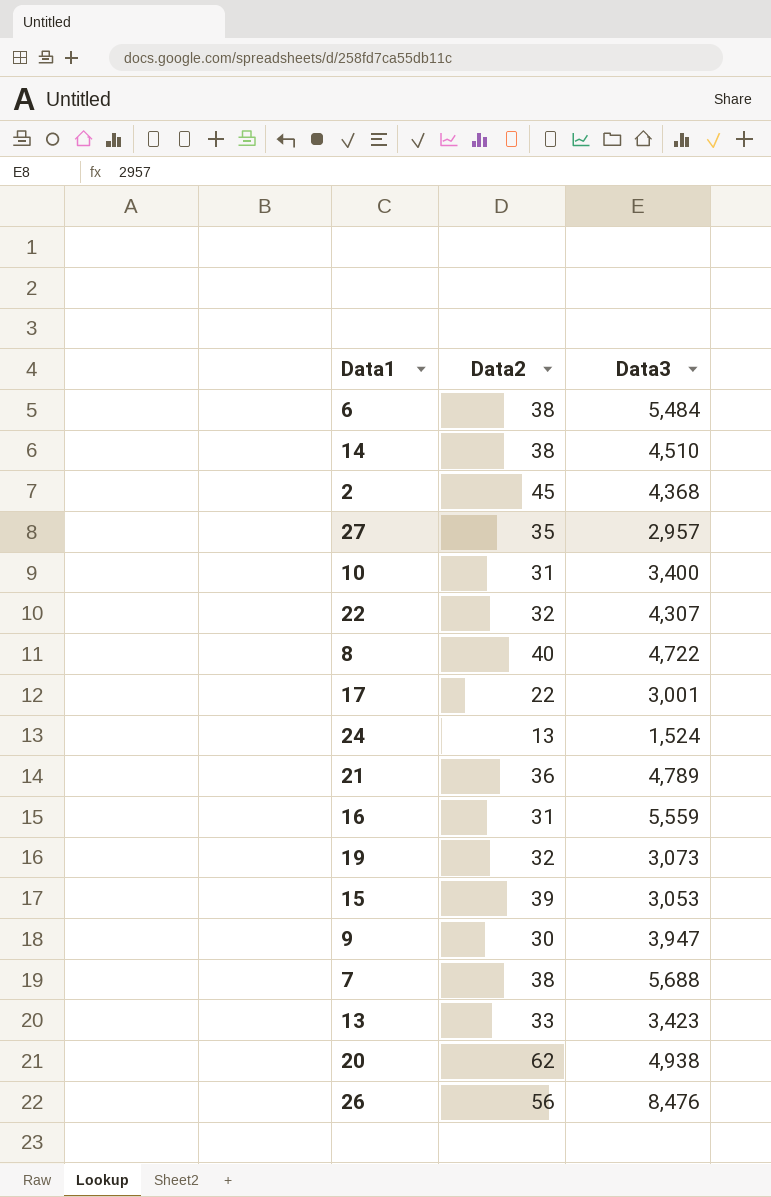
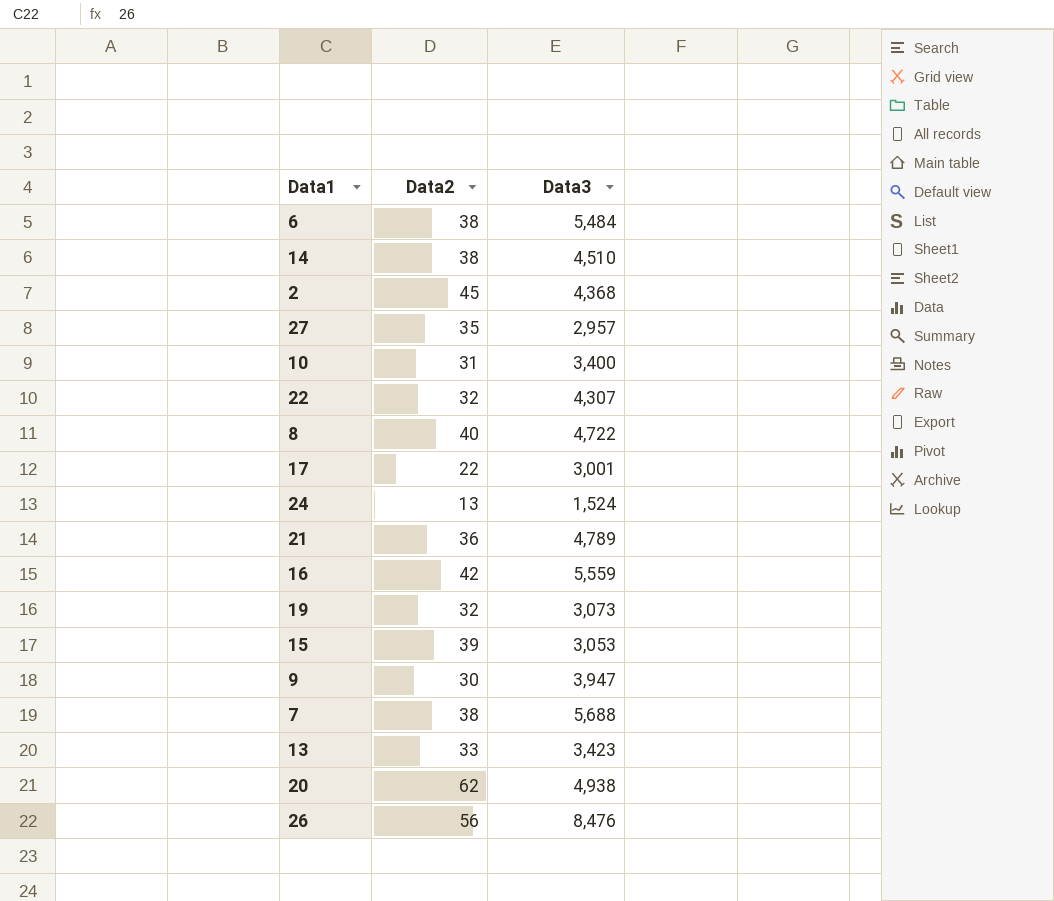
16 | Data2: 31 -> 42

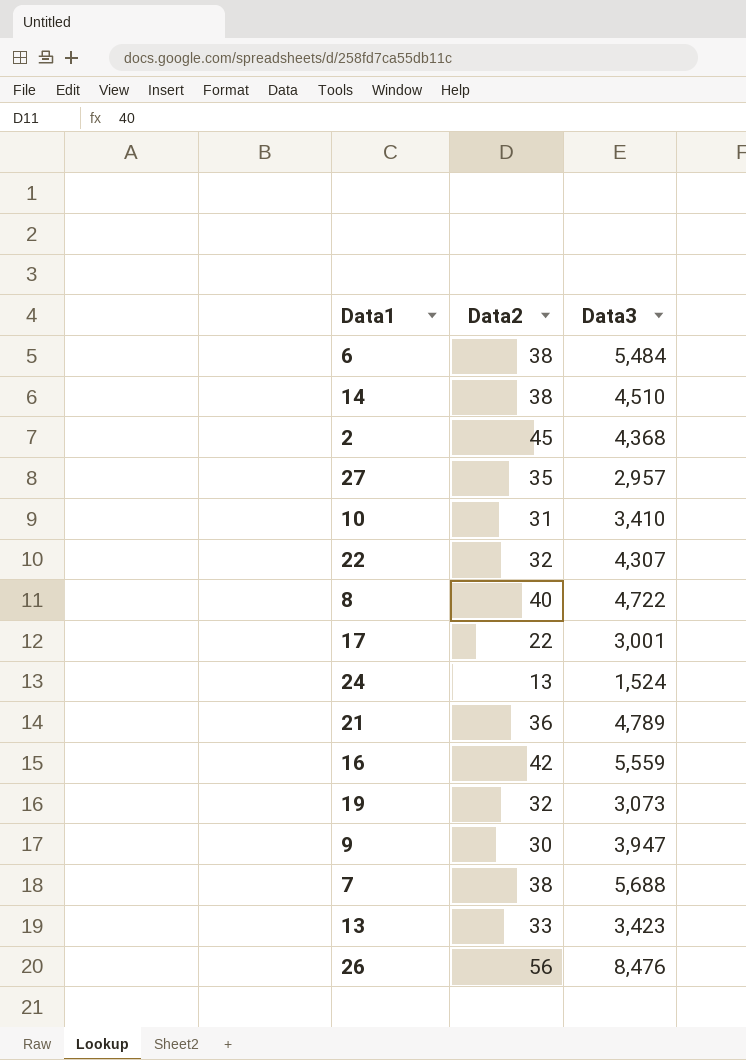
row 15: 39 | 3,053 -> none
row 20: 62 | 4,938 -> none
10 | Data3: 3,400 -> 3,410

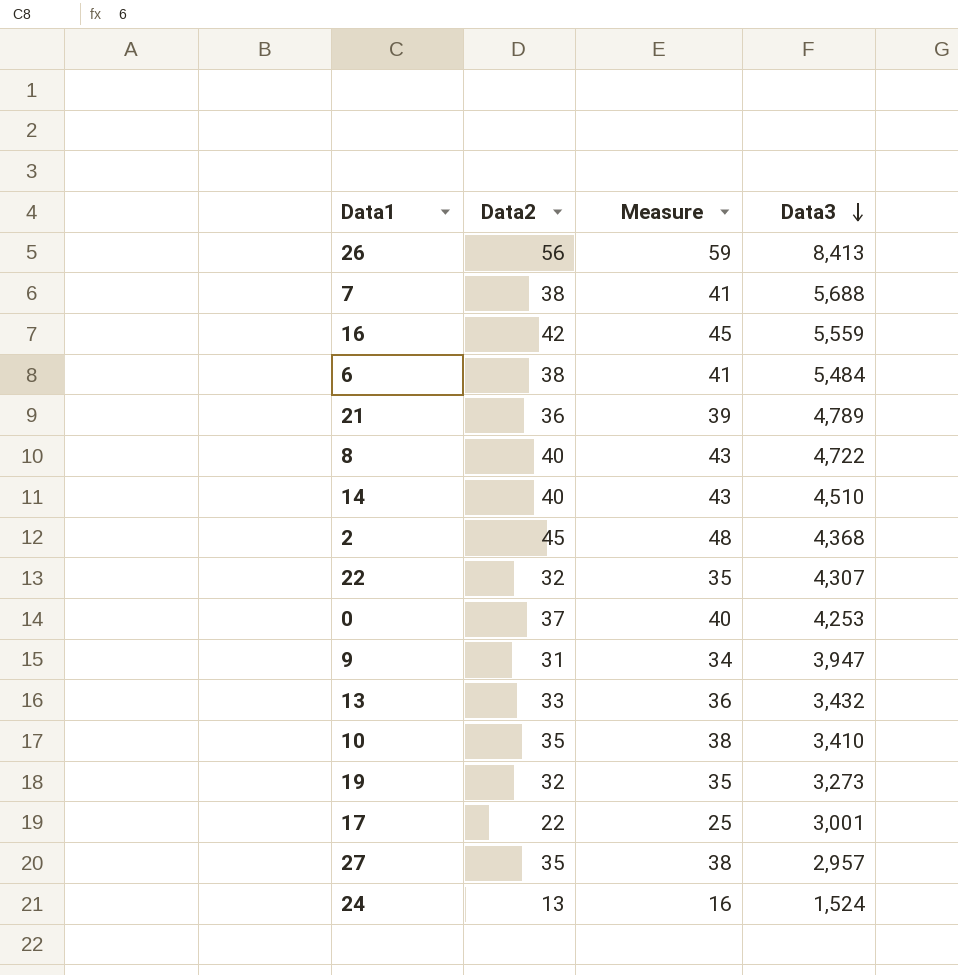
row order: none -> Data3 descending
column Measure | formula: none -> [Data2] + 3
26 | Data3: 8,476 -> 8,413
14 | Data2: 38 -> 40
row 0: none -> 37 | 40 | 4,253
9 | Data2: 30 -> 31
13 | Data3: 3,423 -> 3,432
10 | Data2: 31 -> 35
19 | Data3: 3,073 -> 3,273

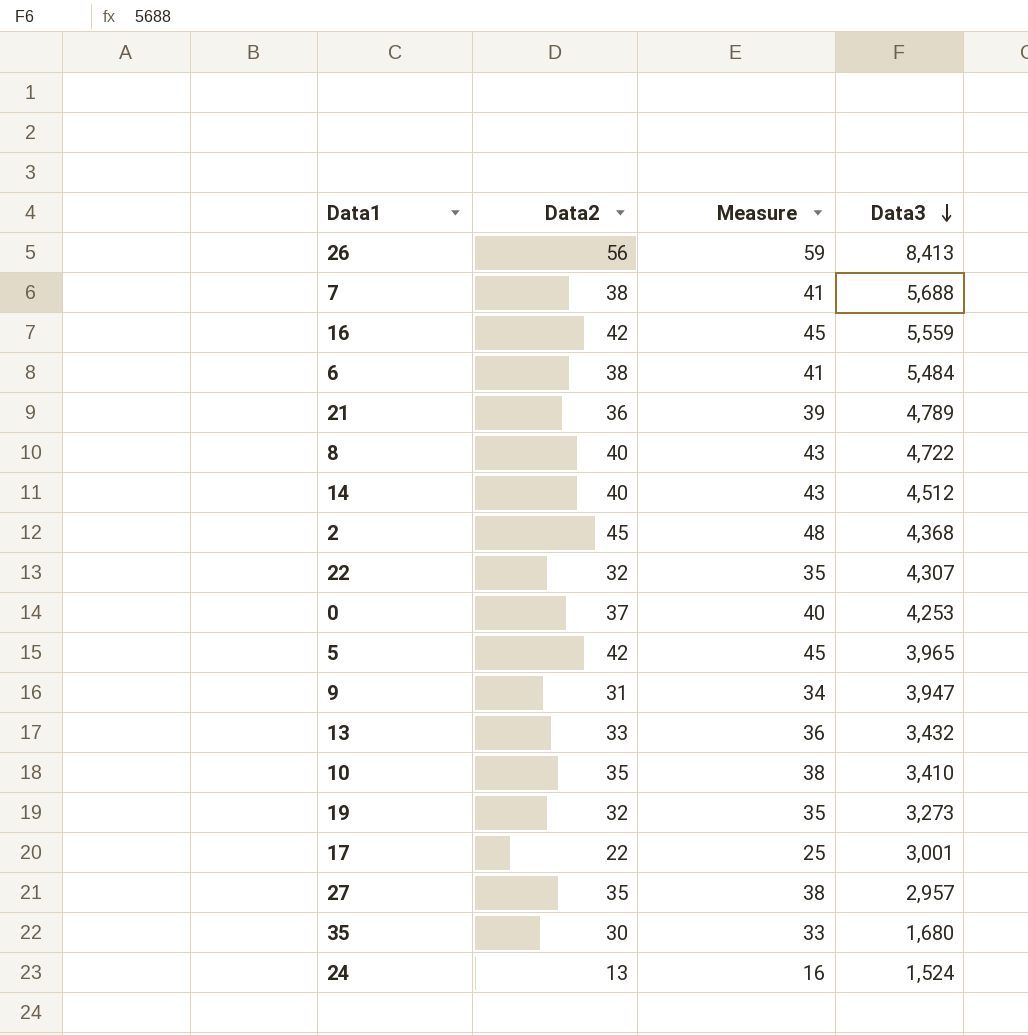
14 | Data3: 4,510 -> 4,512
row 5: none -> 42 | 45 | 3,965
row 35: none -> 30 | 33 | 1,680

